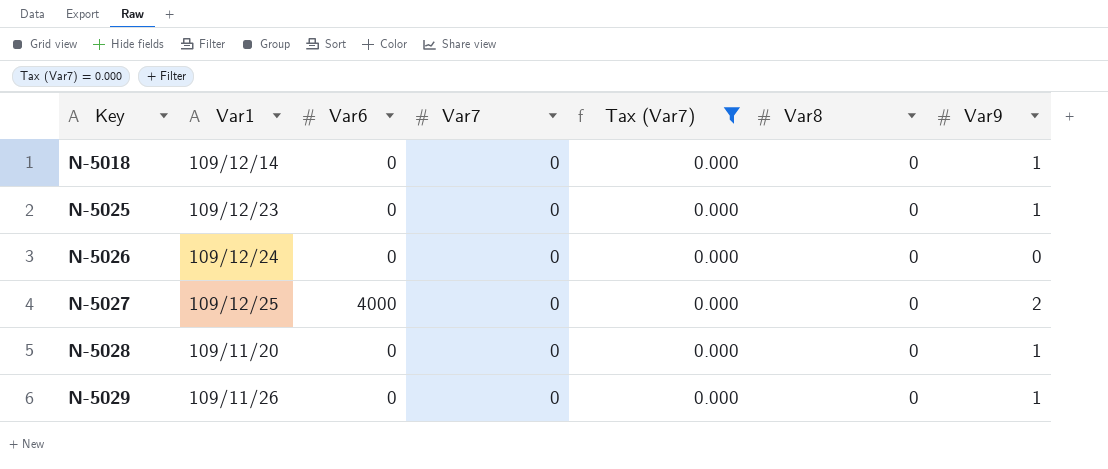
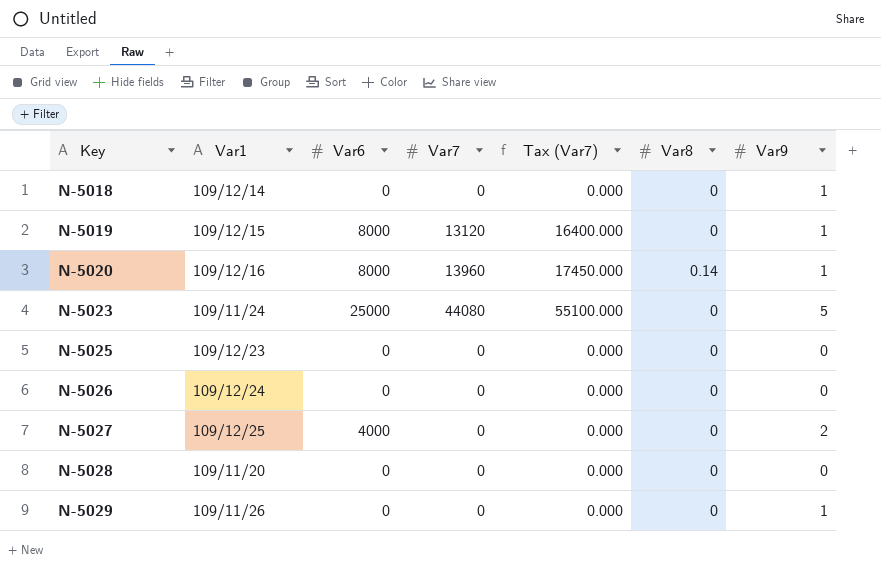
filter: Tax (Var7) = 0.000 -> none
N-5025 | Var9: 1 -> 0
N-5028 | Var9: 1 -> 0

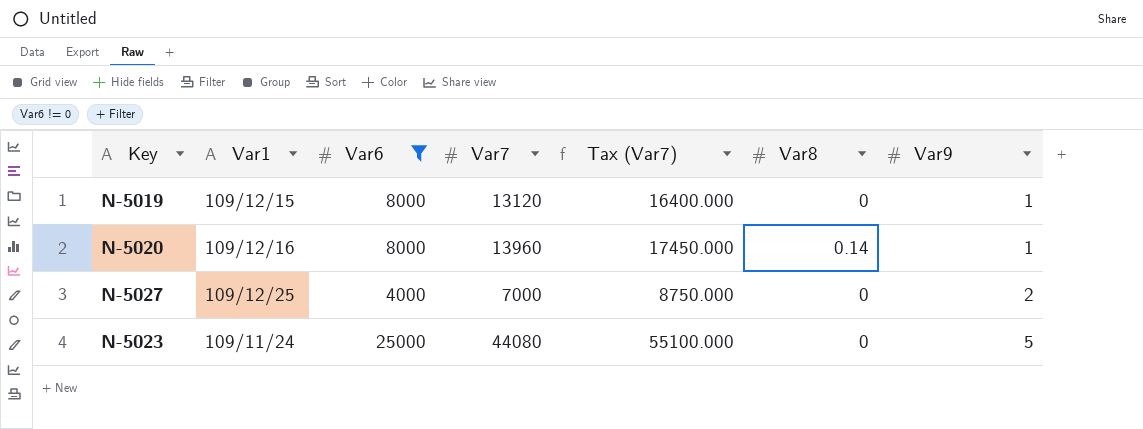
filter: none -> Var6 != 0
row order: Key ascending -> Var9 ascending
N-5027 | Var7: 0 -> 7000
N-5027 | Tax (Var7): 0.000 -> 8750.000

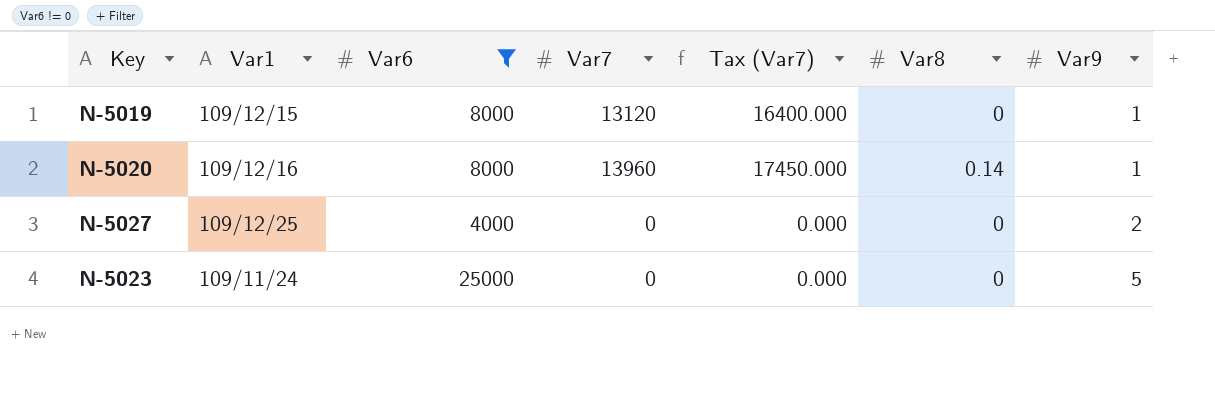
N-5027 | Var7: 7000 -> 0
N-5027 | Tax (Var7): 8750.000 -> 0.000
N-5023 | Var7: 44080 -> 0
N-5023 | Tax (Var7): 55100.000 -> 0.000

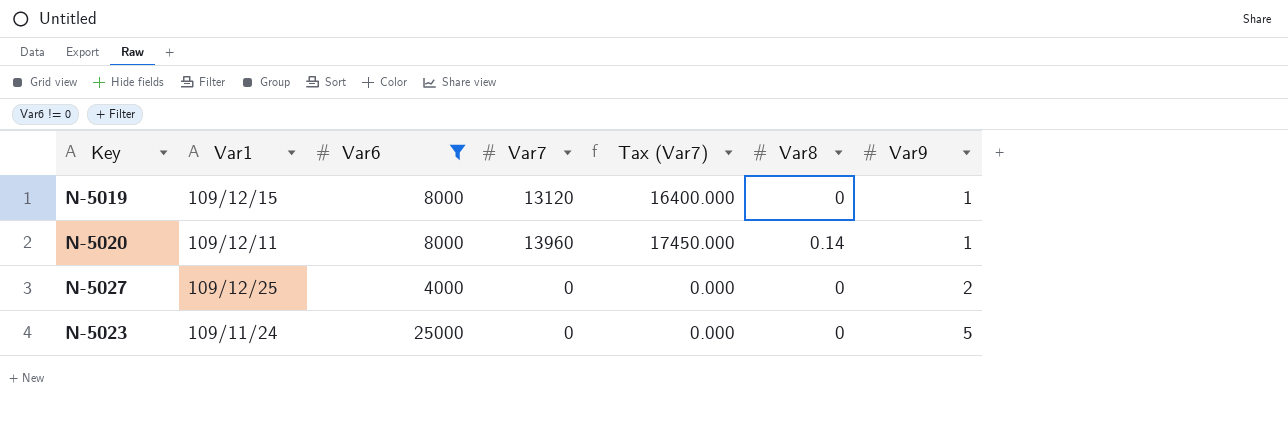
N-5020 | Var1: 109/12/16 -> 109/12/11

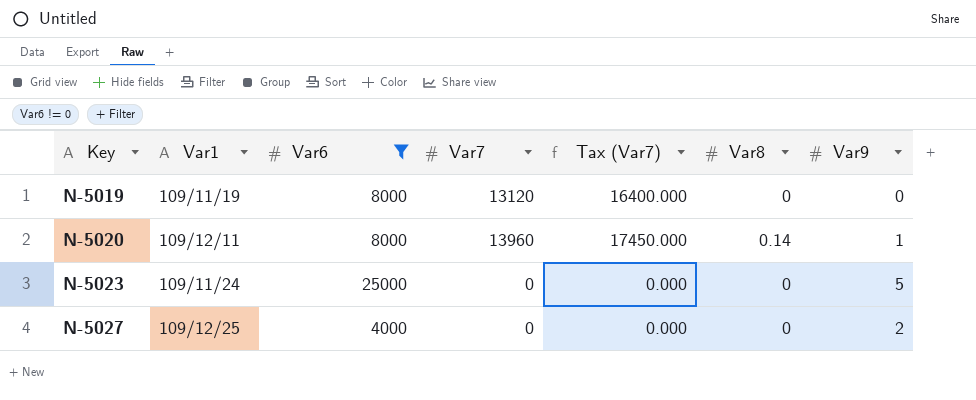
row order: Var9 ascending -> Key ascending
N-5019 | Var1: 109/12/15 -> 109/11/19
N-5019 | Var9: 1 -> 0

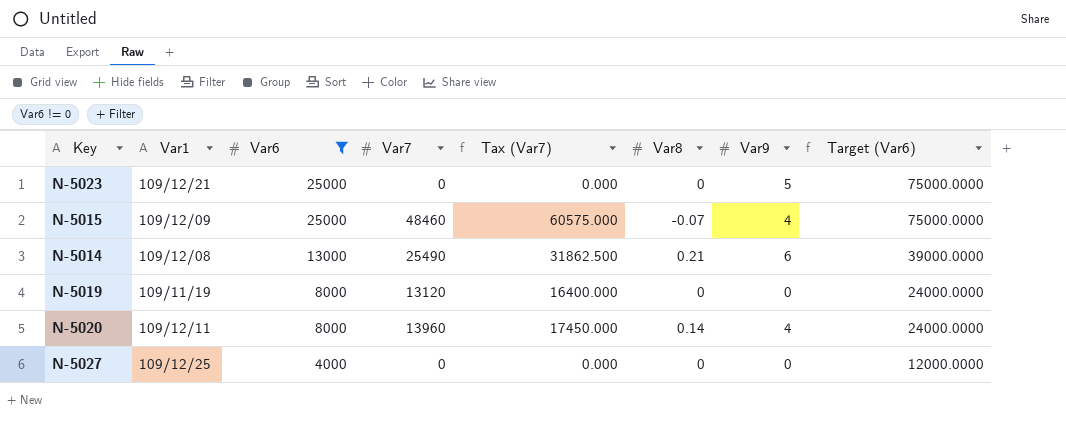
row order: Key ascending -> Var6 descending
column Target (Var6) | formula: none -> [Var6] * 3
N-5023 | Var1: 109/11/24 -> 109/12/21
row N-5015: none -> 109/12/09 | 25000 | 48460 | 60575.000 | -0.07 | 4 | 75000.0000
row N-5014: none -> 109/12/08 | 13000 | 25490 | 31862.500 | 0.21 | 6 | 39000.0000
N-5020 | Var9: 1 -> 4
N-5027 | Var9: 2 -> 0

